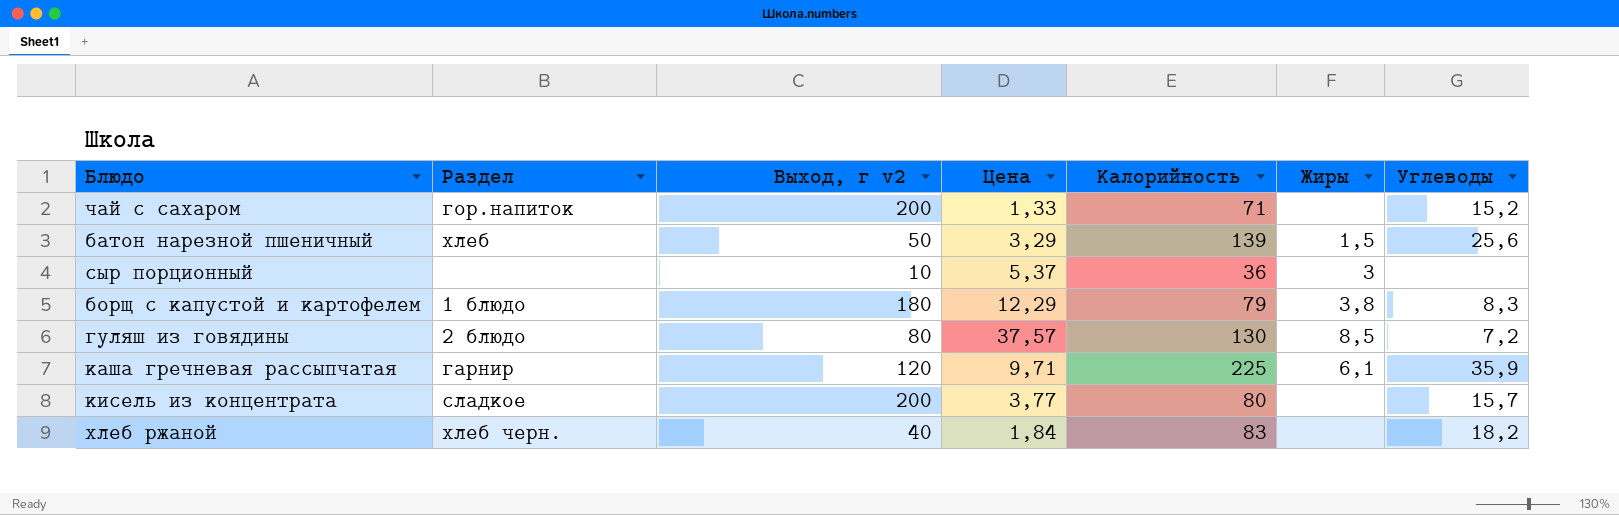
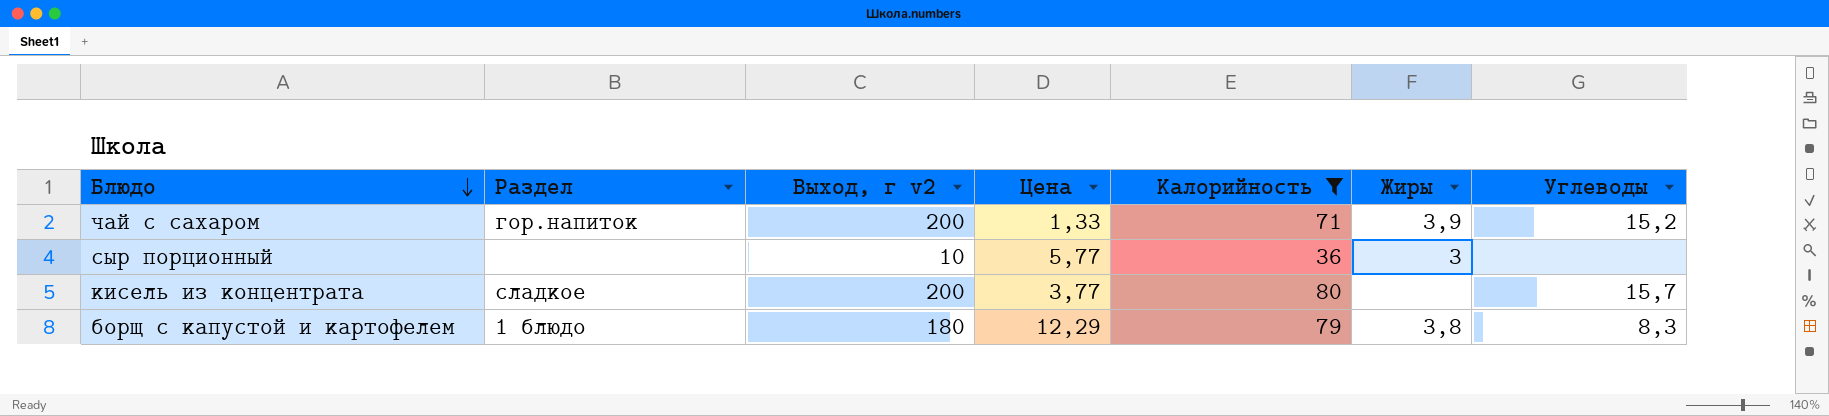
filter: none -> Калорийность <= 80
row order: none -> Блюдо descending
чай с сахаром | Жиры: none -> 3,9
сыр порционный | Цена: 5,37 -> 5,77

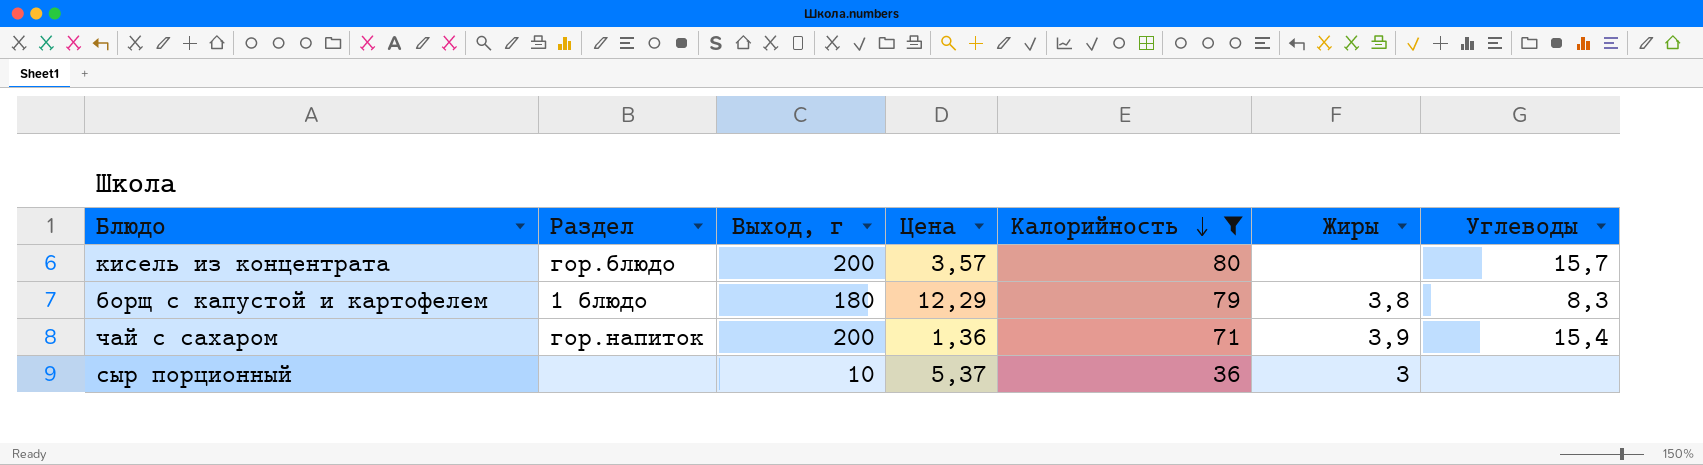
row order: Блюдо descending -> Калорийность descending
column name: Выход, г v2 -> Выход, г
кисель из концентрата | Раздел: сладкое -> гор.блюдо
кисель из концентрата | Цена: 3,77 -> 3,57
чай с сахаром | Цена: 1,33 -> 1,36
чай с сахаром | Углеводы: 15,2 -> 15,4
сыр порционный | Цена: 5,77 -> 5,37

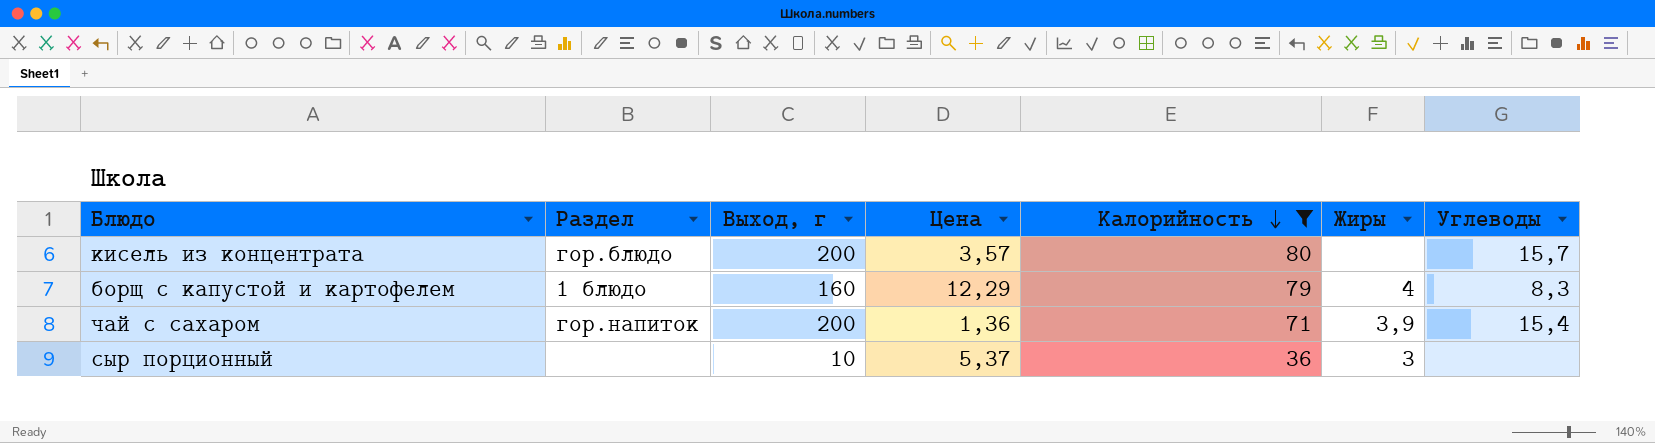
борщ с капустой и картофелем | Выход, г: 180 -> 160
борщ с капустой и картофелем | Жиры: 3,8 -> 4

